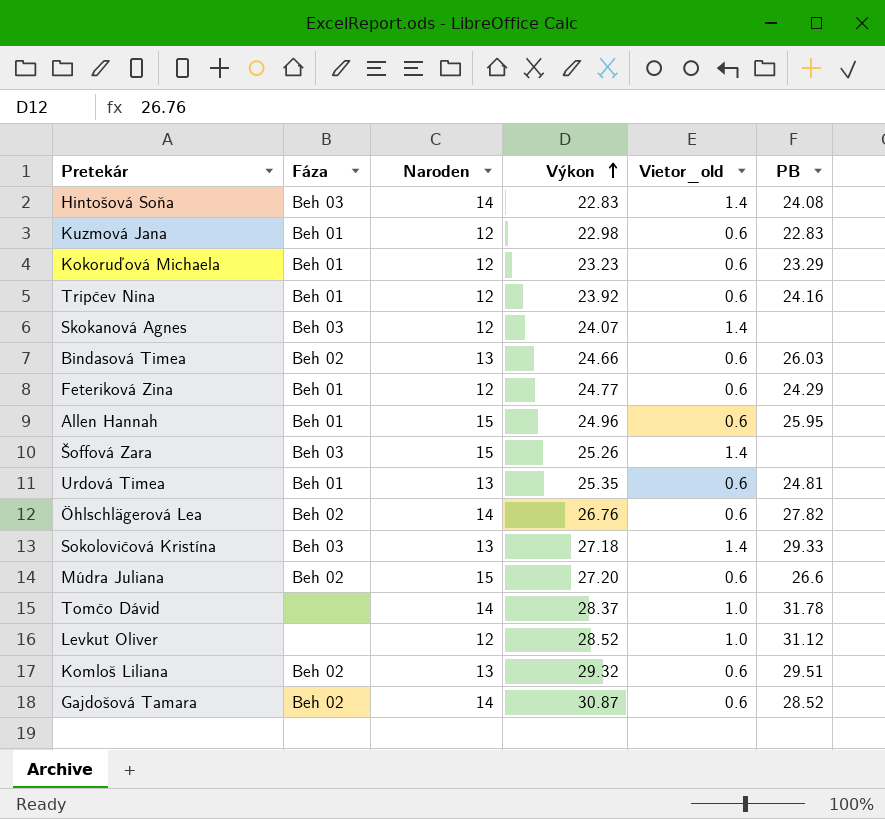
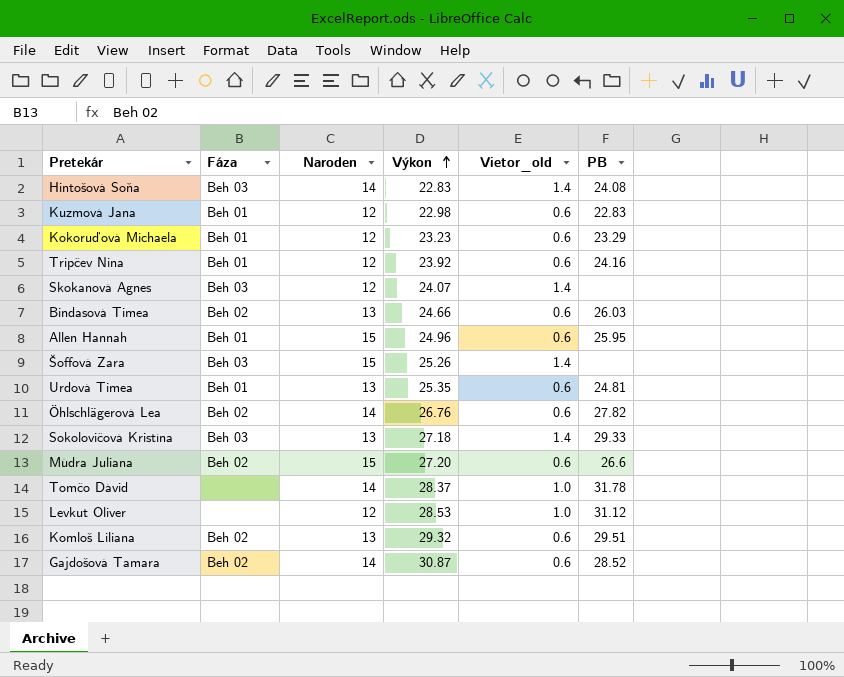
row Feteriková Zina: Beh 01 | 12 | 24.77 | 0.6 | 24.29 -> none
Levkut Oliver | Výkon: 28.52 -> 28.53

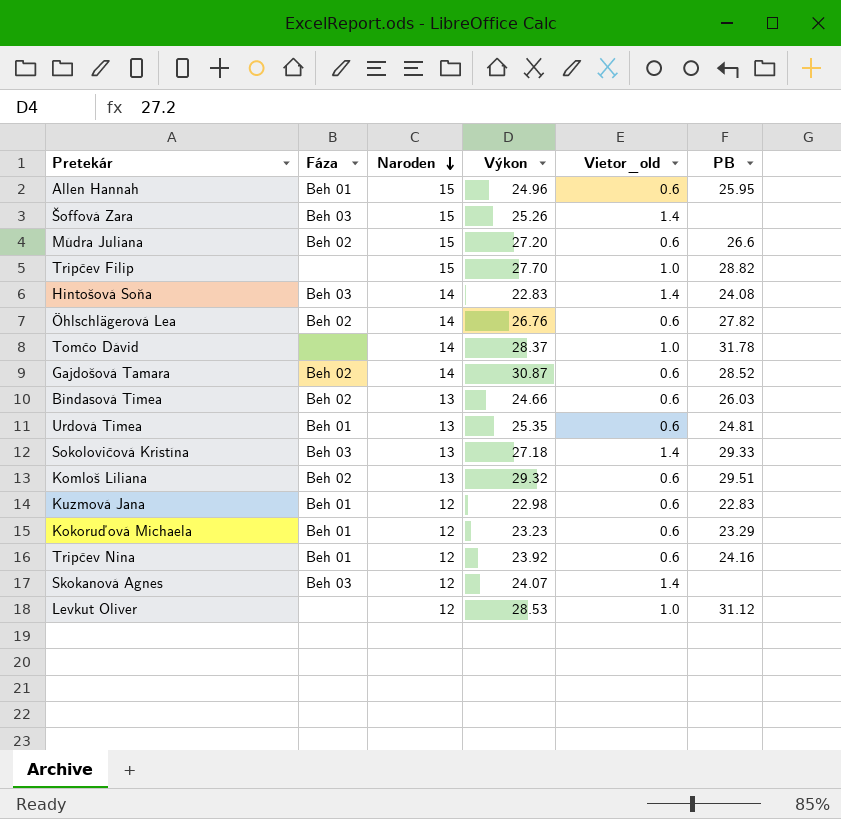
row order: Výkon ascending -> Naroden descending
row Tripčev Filip: none -> none | 15 | 27.70 | 1.0 | 28.82

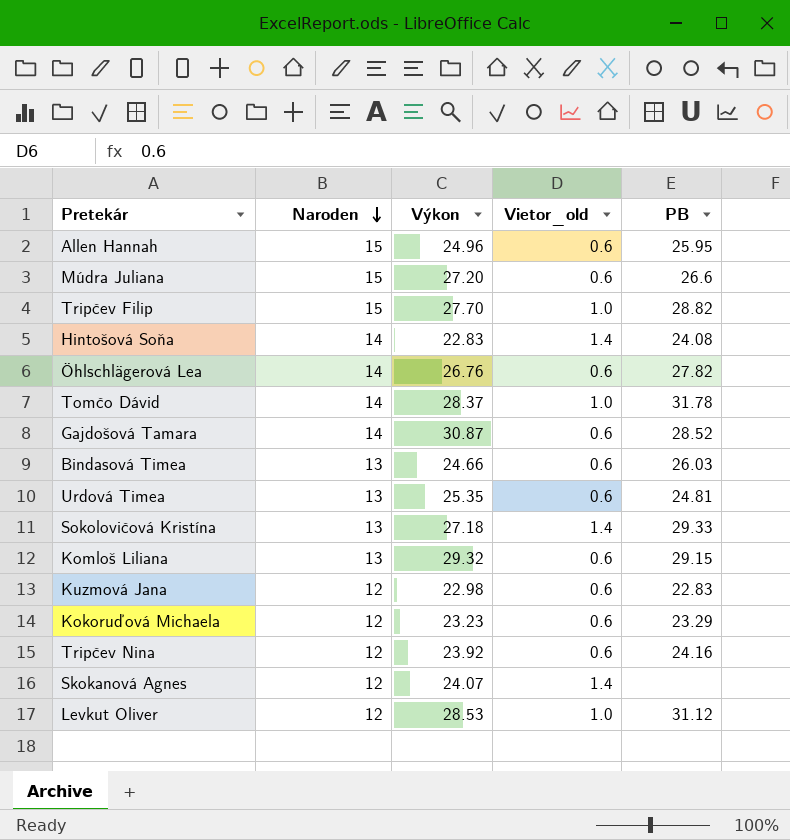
column Fáza | position: 2 -> none
row Šoffová Zara: Beh 03 | 15 | 25.26 | 1.4 | none -> none
Komloš Liliana | PB: 29.51 -> 29.15

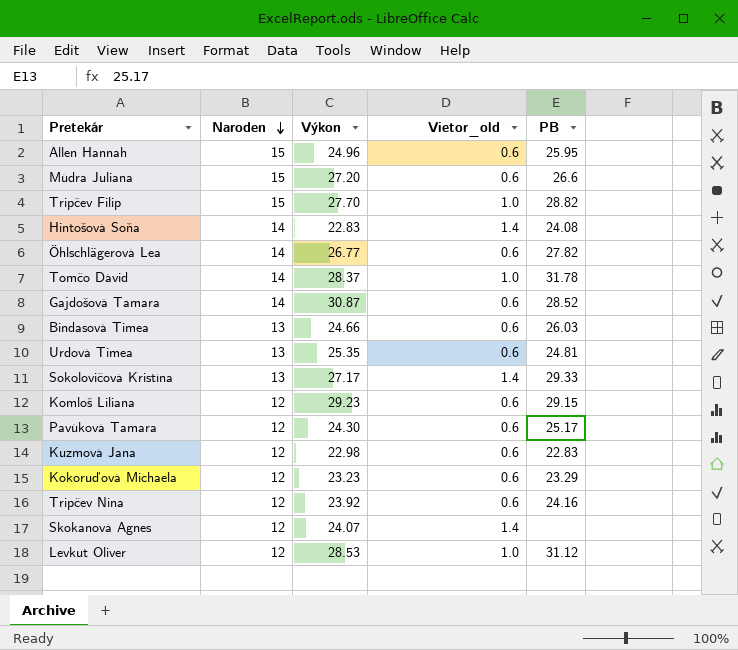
Öhlschlägerová Lea | Výkon: 26.76 -> 26.77
Sokolovičová Kristína | Výkon: 27.18 -> 27.17
Komloš Liliana | Naroden: 13 -> 12
Komloš Liliana | Výkon: 29.32 -> 29.23
row Pavúková Tamara: none -> 12 | 24.30 | 0.6 | 25.17

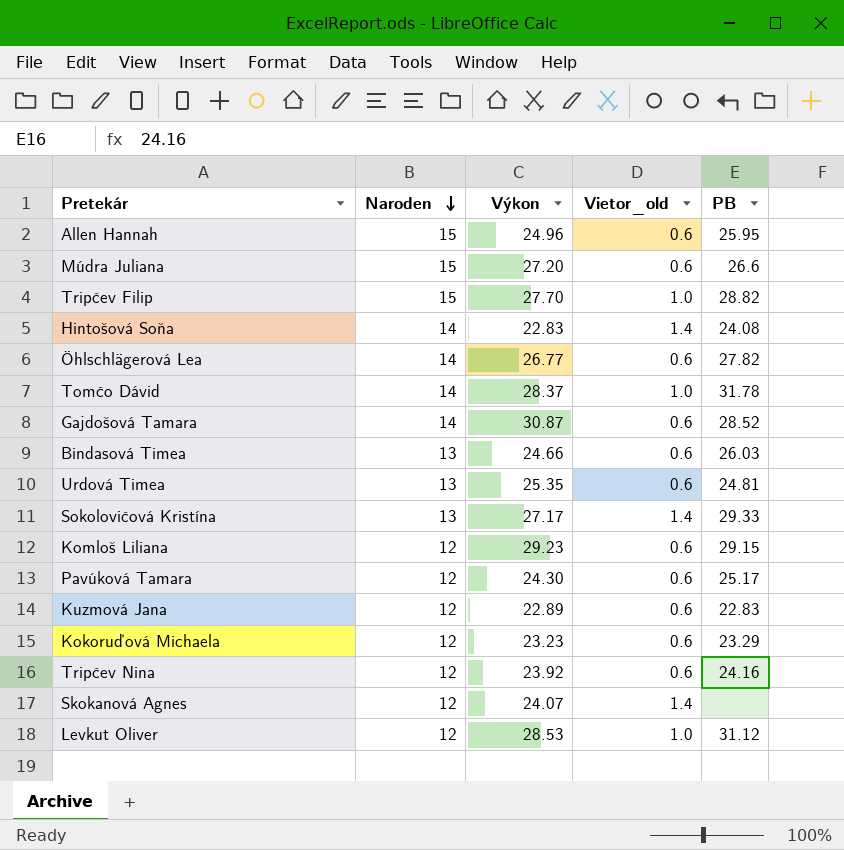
Kuzmová Jana | Výkon: 22.98 -> 22.89

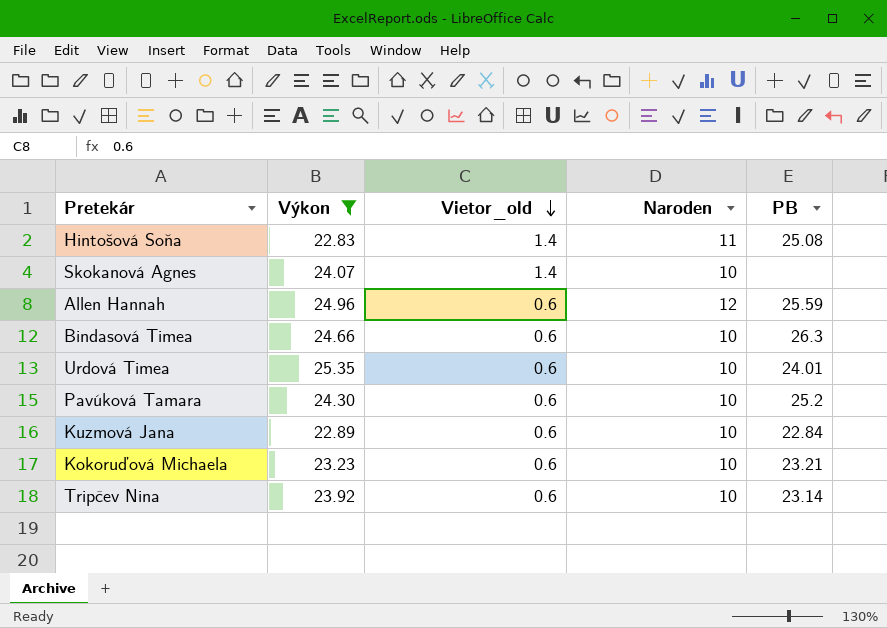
filter: none -> Výkon <= 25.35
row order: Naroden descending -> Vietor_old descending
column Naroden | position: 2 -> 4
Hintošová Soňa | Naroden: 14 -> 11
Hintošová Soňa | PB: 24.08 -> 25.08
Skokanová Agnes | Naroden: 12 -> 10
Allen Hannah | Naroden: 15 -> 12
Allen Hannah | PB: 25.95 -> 25.59
Bindasová Timea | Naroden: 13 -> 10
Bindasová Timea | PB: 26.03 -> 26.3
Urdová Timea | Naroden: 13 -> 10
Urdová Timea | PB: 24.81 -> 24.01
Pavúková Tamara | Naroden: 12 -> 10
Pavúková Tamara | PB: 25.17 -> 25.2
Kuzmová Jana | Naroden: 12 -> 10
Kuzmová Jana | PB: 22.83 -> 22.84
Kokoruďová Michaela | Naroden: 12 -> 10
Kokoruďová Michaela | PB: 23.29 -> 23.21
Tripčev Nina | Naroden: 12 -> 10
Tripčev Nina | PB: 24.16 -> 23.14

